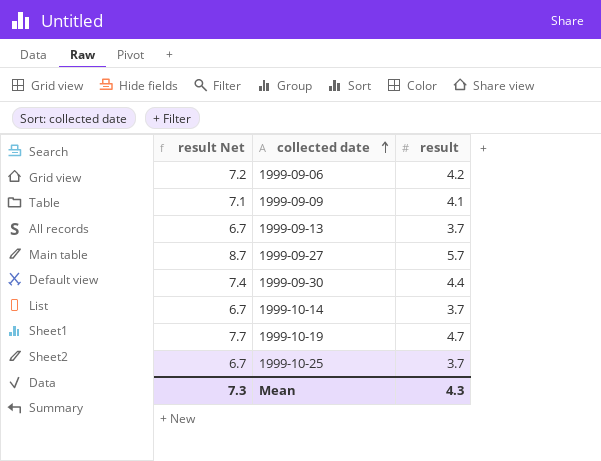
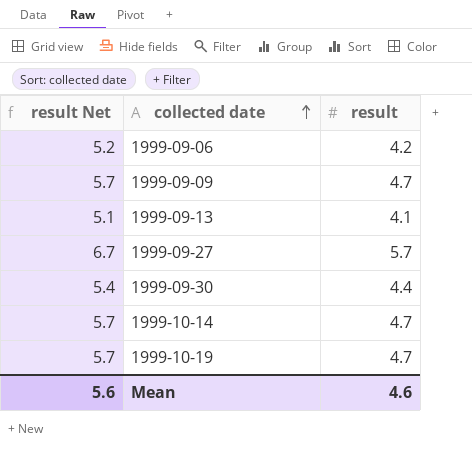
column result Net | formula: [result] + 3 -> [result] + 1
row 1999-10-25: 6.7 | 3.7 -> none
1999-09-09 | result: 4.1 -> 4.7
1999-09-13 | result: 3.7 -> 4.1
1999-10-14 | result: 3.7 -> 4.7
Mean | result Net: 7.3 -> 5.6
Mean | result: 4.3 -> 4.6

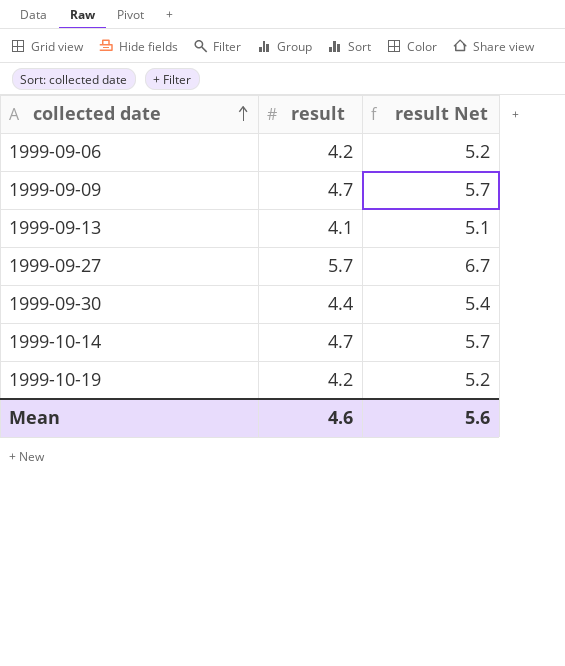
column result Net | position: 1 -> 3
1999-10-19 | result: 4.7 -> 4.2
1999-10-19 | result Net: 5.7 -> 5.2

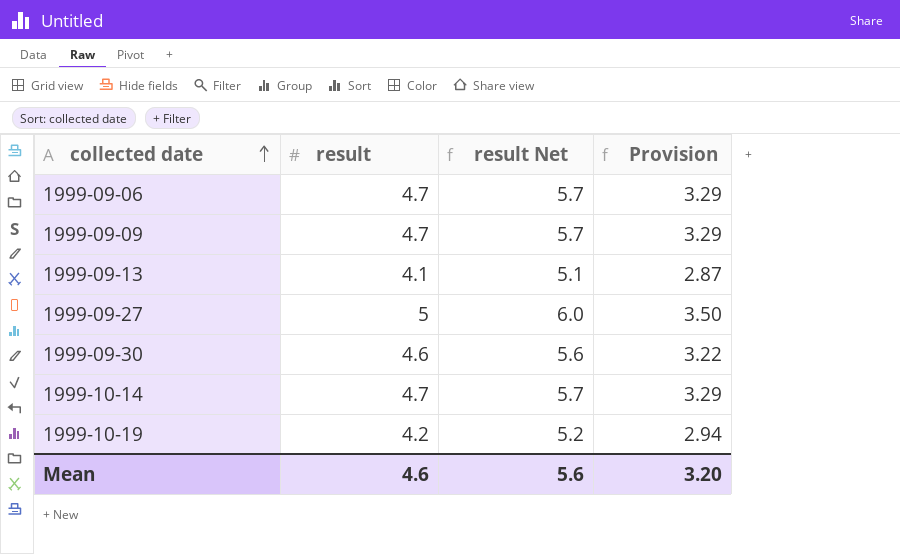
column Provision | formula: none -> [result] * 0.7
1999-09-06 | result: 4.2 -> 4.7
1999-09-06 | result Net: 5.2 -> 5.7
1999-09-27 | result: 5.7 -> 5
1999-09-27 | result Net: 6.7 -> 6.0
1999-09-30 | result: 4.4 -> 4.6
1999-09-30 | result Net: 5.4 -> 5.6

